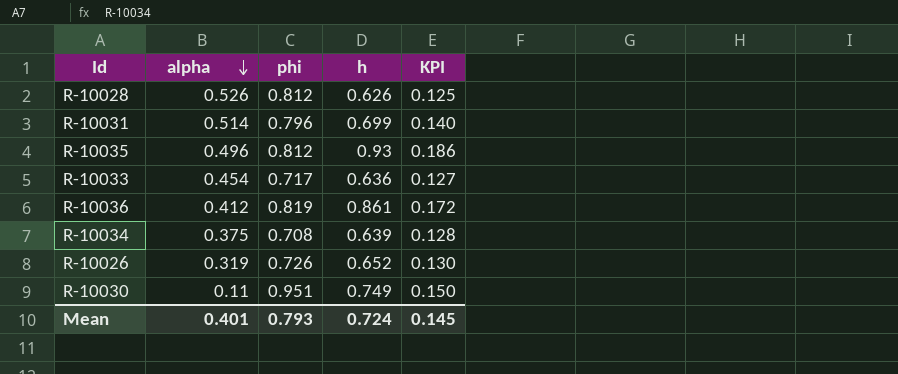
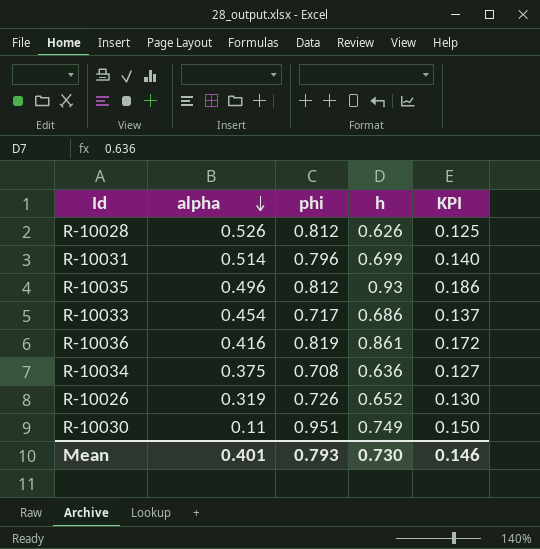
R-10033 | h: 0.636 -> 0.686
R-10033 | KPI: 0.127 -> 0.137
R-10036 | alpha: 0.412 -> 0.416
R-10034 | h: 0.639 -> 0.636
R-10034 | KPI: 0.128 -> 0.127
Mean | h: 0.724 -> 0.730
Mean | KPI: 0.145 -> 0.146

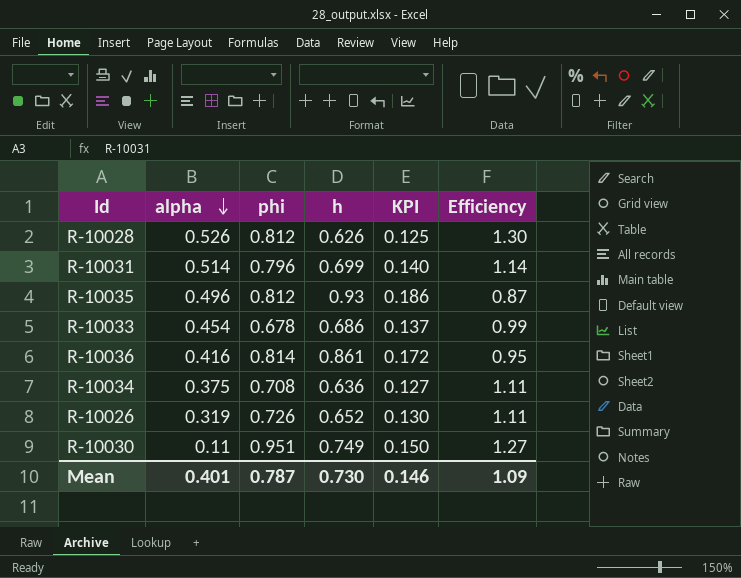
column Efficiency | formula: none -> [phi] / [h]
R-10033 | phi: 0.717 -> 0.678
R-10036 | phi: 0.819 -> 0.814
Mean | phi: 0.793 -> 0.787

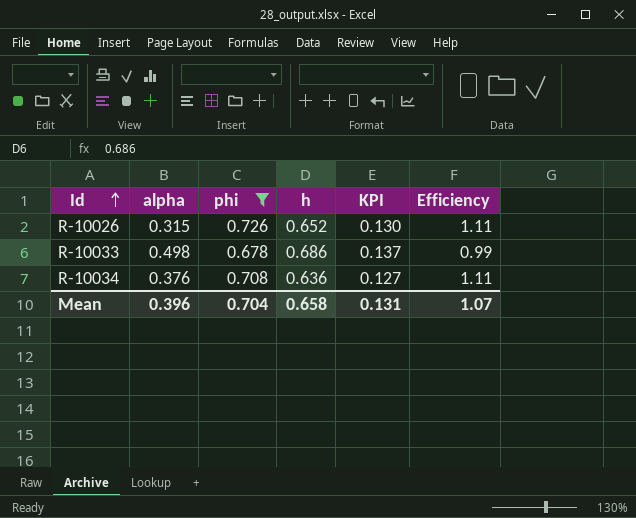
filter: none -> phi <= 0.726
row order: alpha descending -> Id ascending
R-10026 | alpha: 0.319 -> 0.315
R-10033 | alpha: 0.454 -> 0.498
R-10034 | alpha: 0.375 -> 0.376
Mean | alpha: 0.401 -> 0.396
Mean | phi: 0.787 -> 0.704
Mean | h: 0.730 -> 0.658
Mean | KPI: 0.146 -> 0.131
Mean | Efficiency: 1.09 -> 1.07

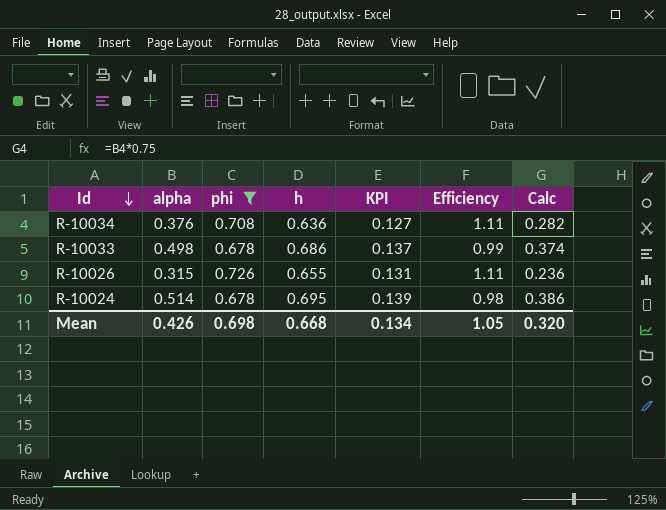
row order: Id ascending -> Id descending
column Calc | formula: none -> [alpha] * 0.75
R-10026 | h: 0.652 -> 0.655
R-10026 | KPI: 0.130 -> 0.131
row R-10024: none -> 0.514 | 0.678 | 0.695 | 0.139 | 0.98 | 0.386
Mean | alpha: 0.396 -> 0.426
Mean | phi: 0.704 -> 0.698
Mean | h: 0.658 -> 0.668
Mean | KPI: 0.131 -> 0.134
Mean | Efficiency: 1.07 -> 1.05

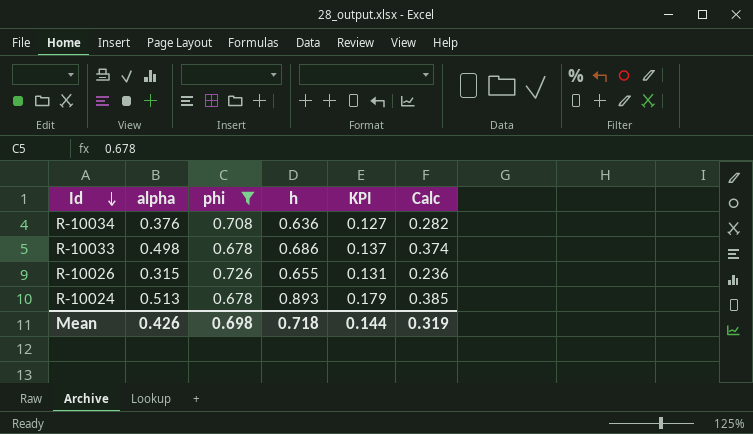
column Efficiency | formula: [phi] / [h] -> none
R-10024 | alpha: 0.514 -> 0.513
R-10024 | h: 0.695 -> 0.893
R-10024 | KPI: 0.139 -> 0.179
R-10024 | Calc: 0.386 -> 0.385
Mean | h: 0.668 -> 0.718
Mean | KPI: 0.134 -> 0.144
Mean | Calc: 0.320 -> 0.319

